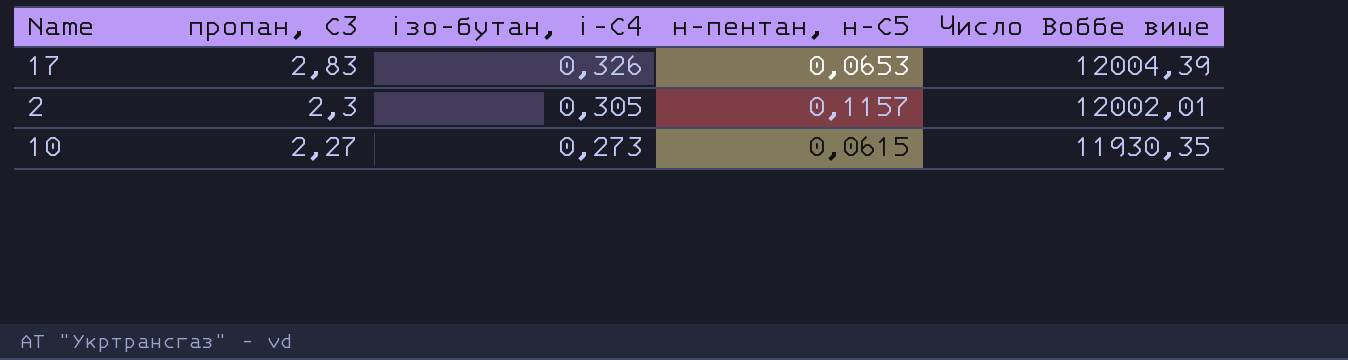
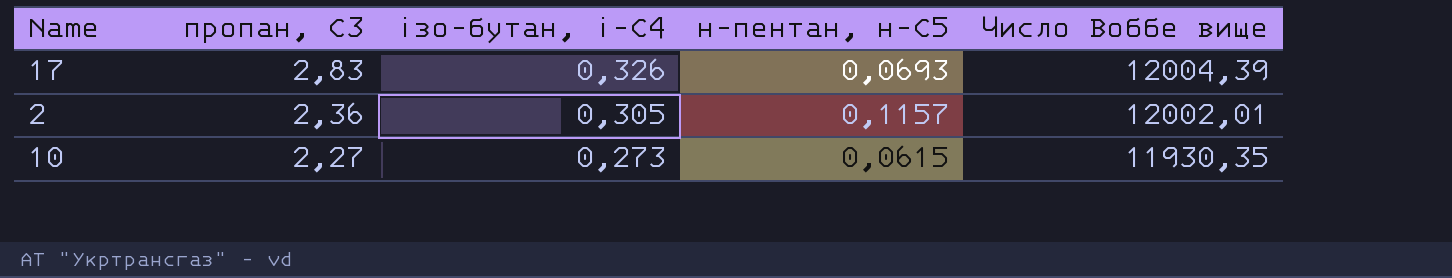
17 | н-пентан, н-С5: 0,0653 -> 0,0693
2 | пропан, С3: 2,3 -> 2,36

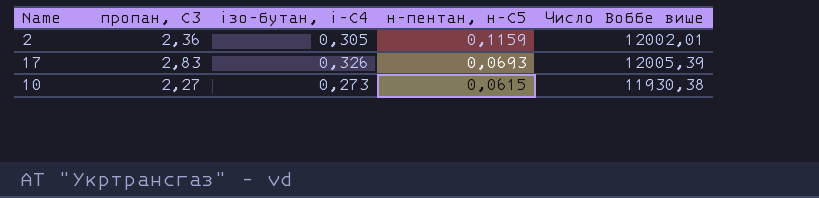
row order: пропан, С3 descending -> н-пентан, н-С5 descending
2 | н-пентан, н-С5: 0,1157 -> 0,1159
17 | Число Воббе вище: 12004,39 -> 12005,39
10 | Число Воббе вище: 11930,35 -> 11930,38

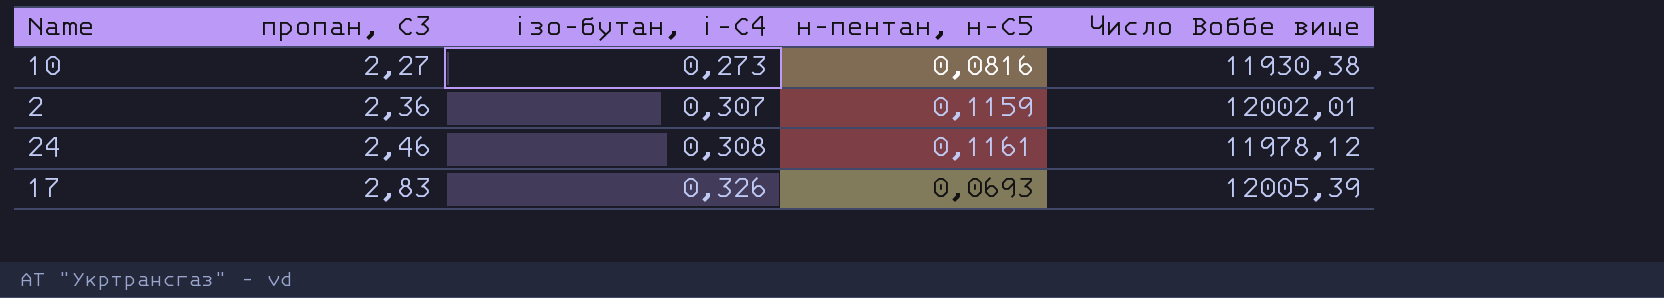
row order: н-пентан, н-С5 descending -> пропан, С3 ascending
10 | н-пентан, н-С5: 0,0615 -> 0,0816
2 | ізо-бутан, і-С4: 0,305 -> 0,307
row 24: none -> 2,46 | 0,308 | 0,1161 | 11978,12

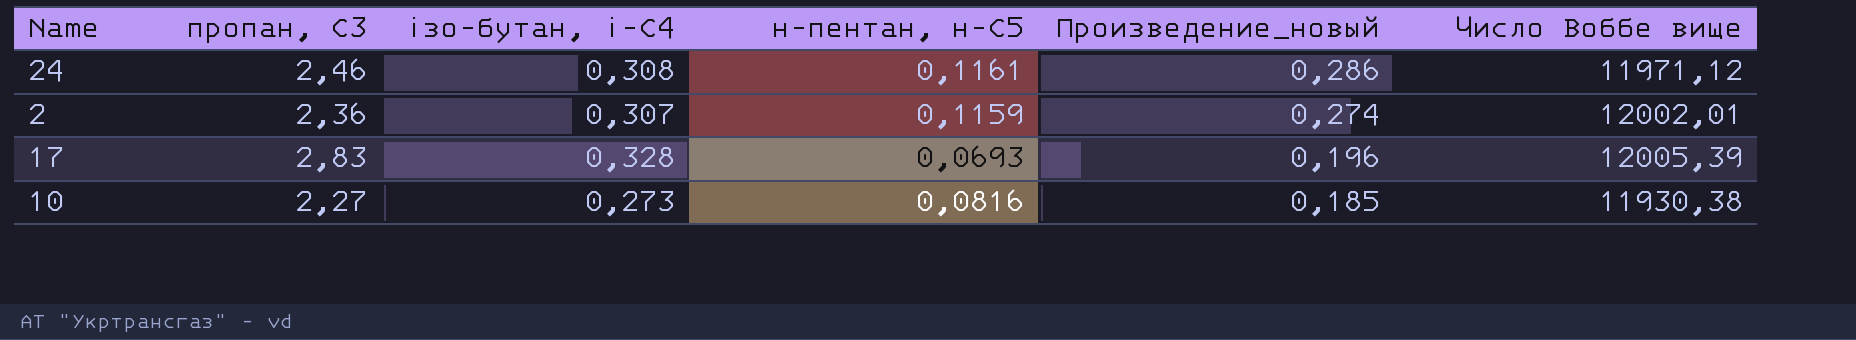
row order: пропан, С3 ascending -> Произведение_новый descending
column Произведение_новый | formula: none -> [пропан, С3] * [н-пентан, н-С5]
24 | Число Воббе вище: 11978,12 -> 11971,12
17 | ізо-бутан, і-С4: 0,326 -> 0,328

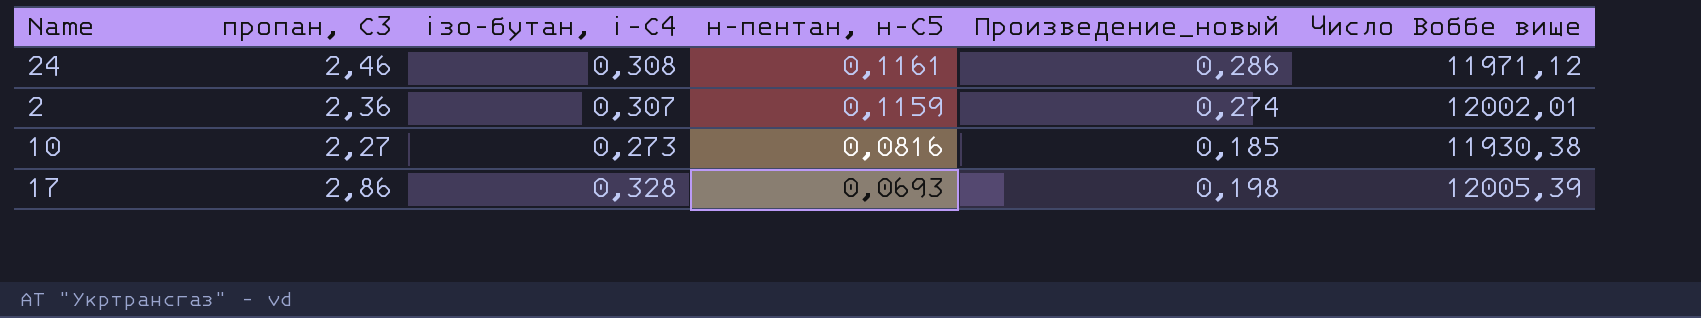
row order: Произведение_новый descending -> н-пентан, н-С5 descending
17 | пропан, С3: 2,83 -> 2,86
17 | Произведение_новый: 0,196 -> 0,198

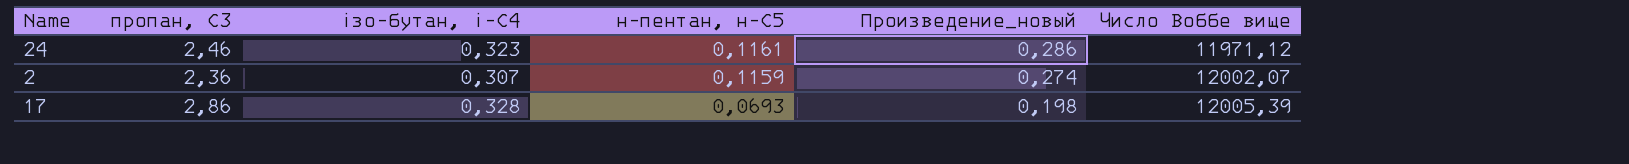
row 10: 2,27 | 0,273 | 0,0816 | 0,185 | 11930,38 -> none
24 | ізо-бутан, і-С4: 0,308 -> 0,323
2 | Число Воббе вище: 12002,01 -> 12002,07

